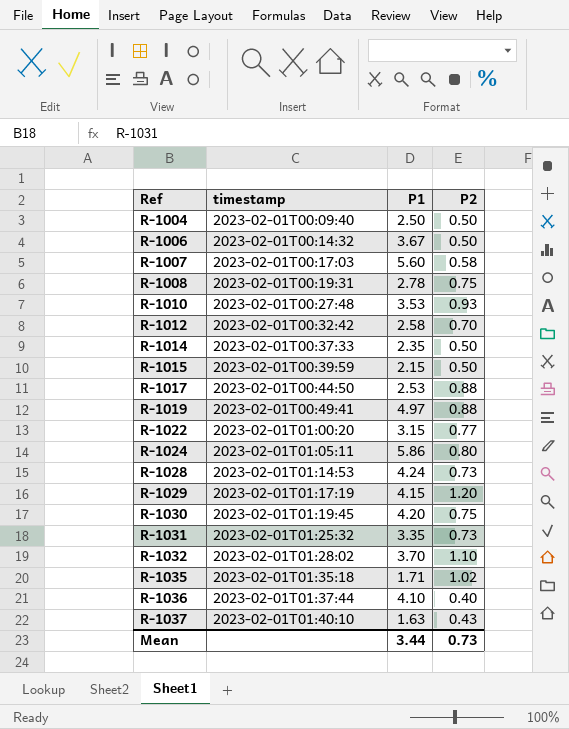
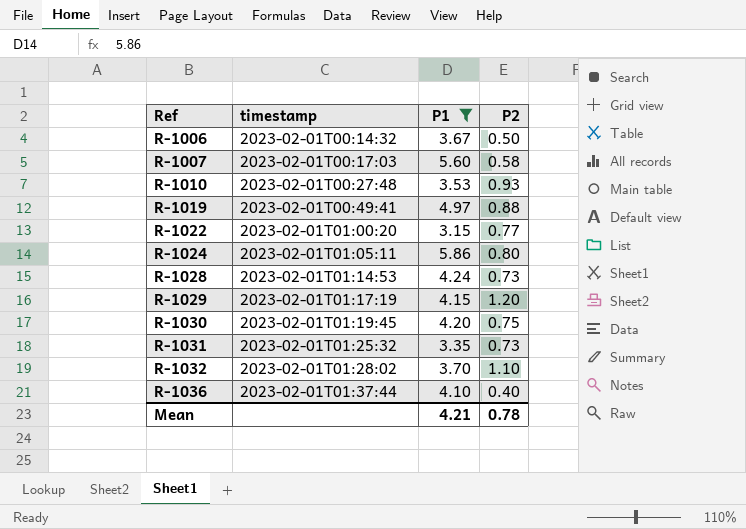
filter: none -> P1 >= 3.15
Mean | P1: 3.44 -> 4.21
Mean | P2: 0.73 -> 0.78

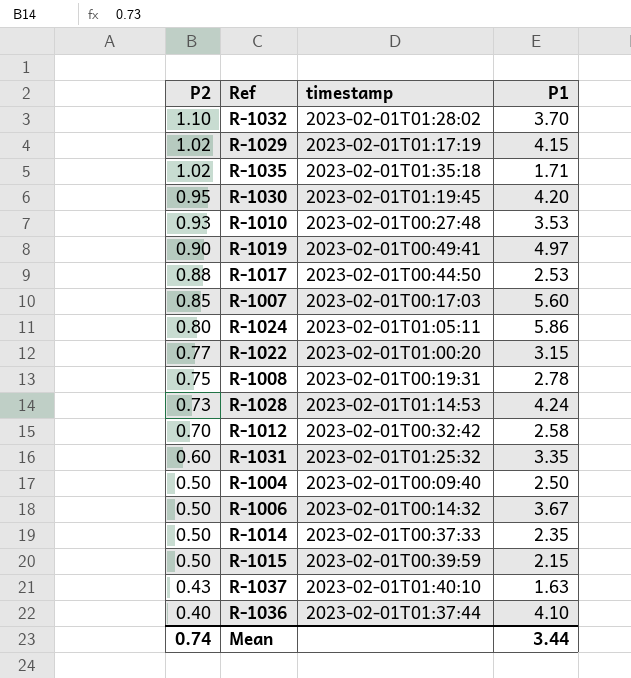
filter: P1 >= 3.15 -> none
row order: Ref ascending -> P2 descending
column P2 | position: 4 -> 1
R-1029 | P2: 1.20 -> 1.02
R-1030 | P2: 0.75 -> 0.95
R-1019 | P2: 0.88 -> 0.90
R-1007 | P2: 0.58 -> 0.85
R-1031 | P2: 0.73 -> 0.60
Mean | P2: 0.78 -> 0.74
Mean | P1: 4.21 -> 3.44

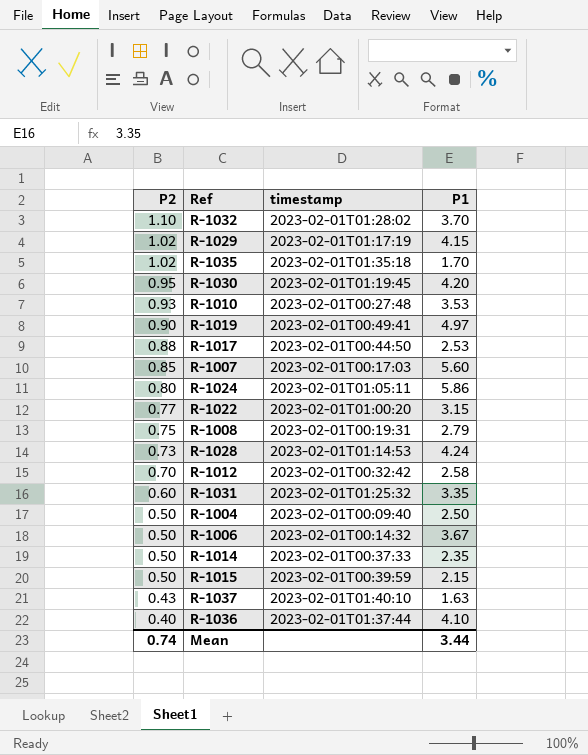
R-1035 | P1: 1.71 -> 1.70
R-1008 | P1: 2.78 -> 2.79

